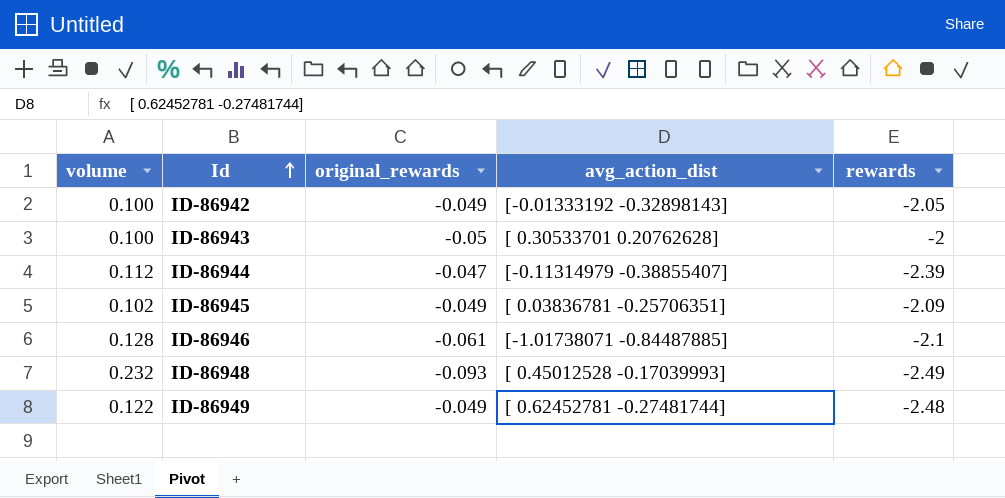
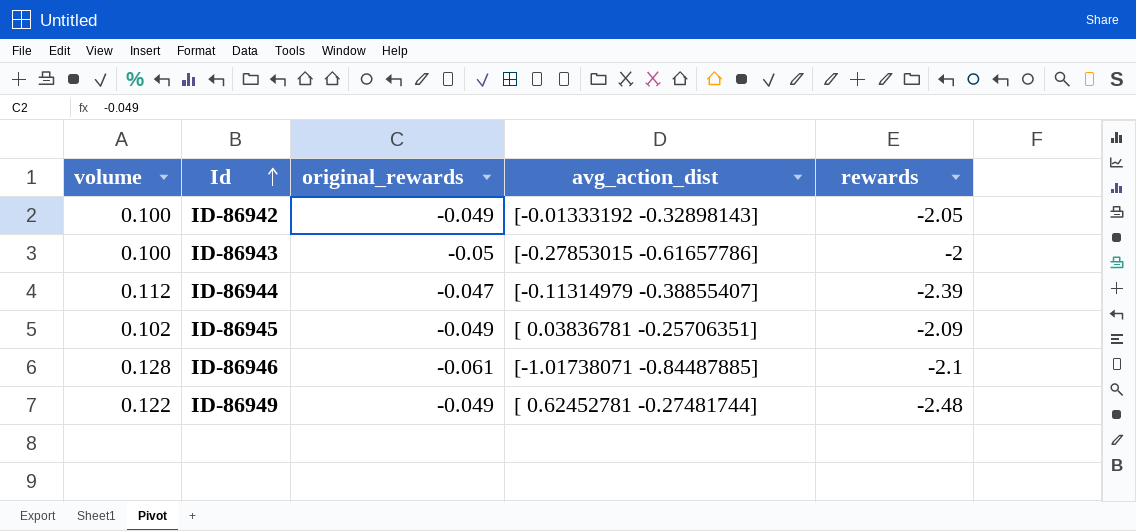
row ID-86948: 0.232 | -0.093 | [ 0.45012528 -0.17039993] | -2.49 -> none
ID-86943 | avg_action_dist: [ 0.30533701 0.20762628] -> [-0.27853015 -0.61657786]

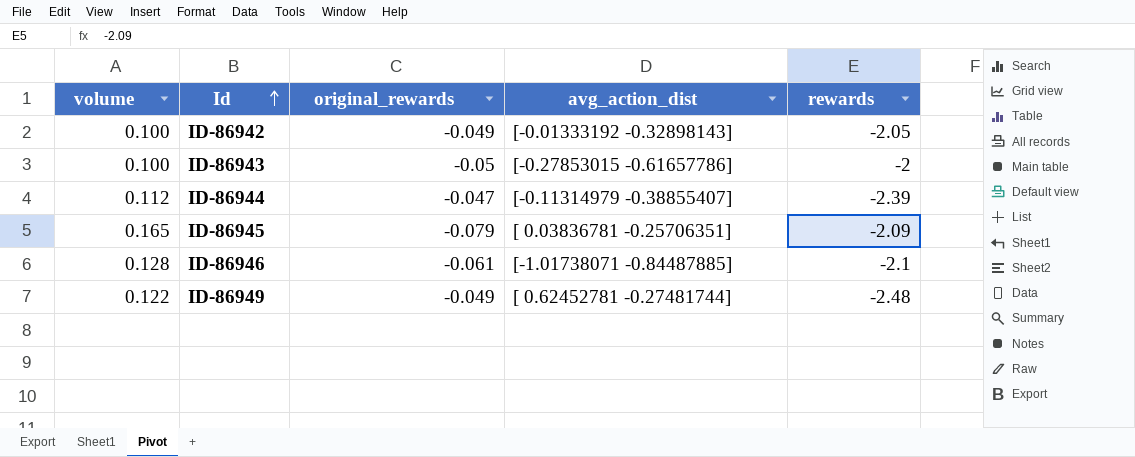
ID-86945 | volume: 0.102 -> 0.165
ID-86945 | original_rewards: -0.049 -> -0.079

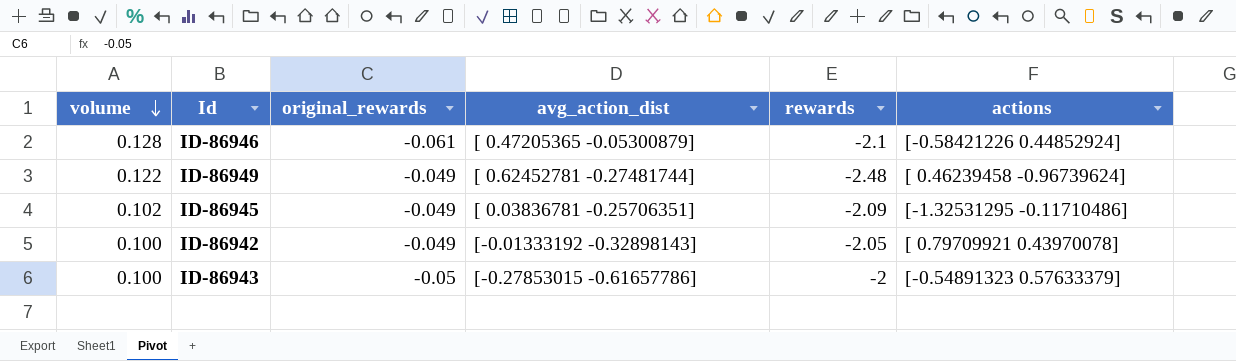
row order: Id ascending -> volume descending
column actions | position: none -> 6
row ID-86944: 0.112 | -0.047 | [-0.11314979 -0.38855407] | -2.39 -> none
ID-86946 | avg_action_dist: [-1.01738071 -0.84487885] -> [ 0.47205365 -0.05300879]
ID-86945 | volume: 0.165 -> 0.102
ID-86945 | original_rewards: -0.079 -> -0.049

